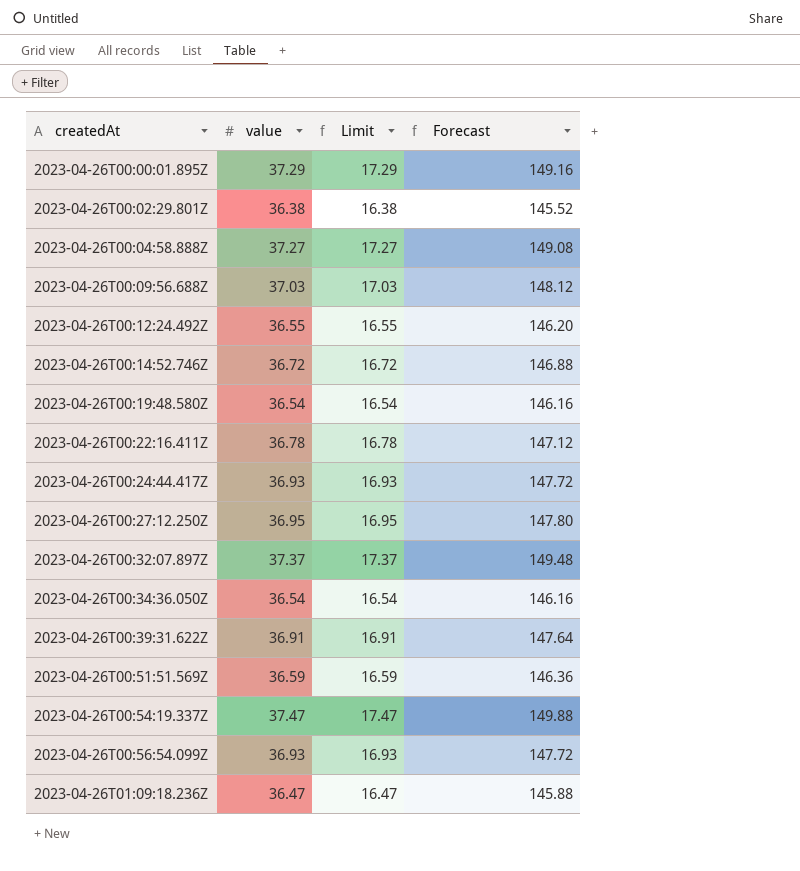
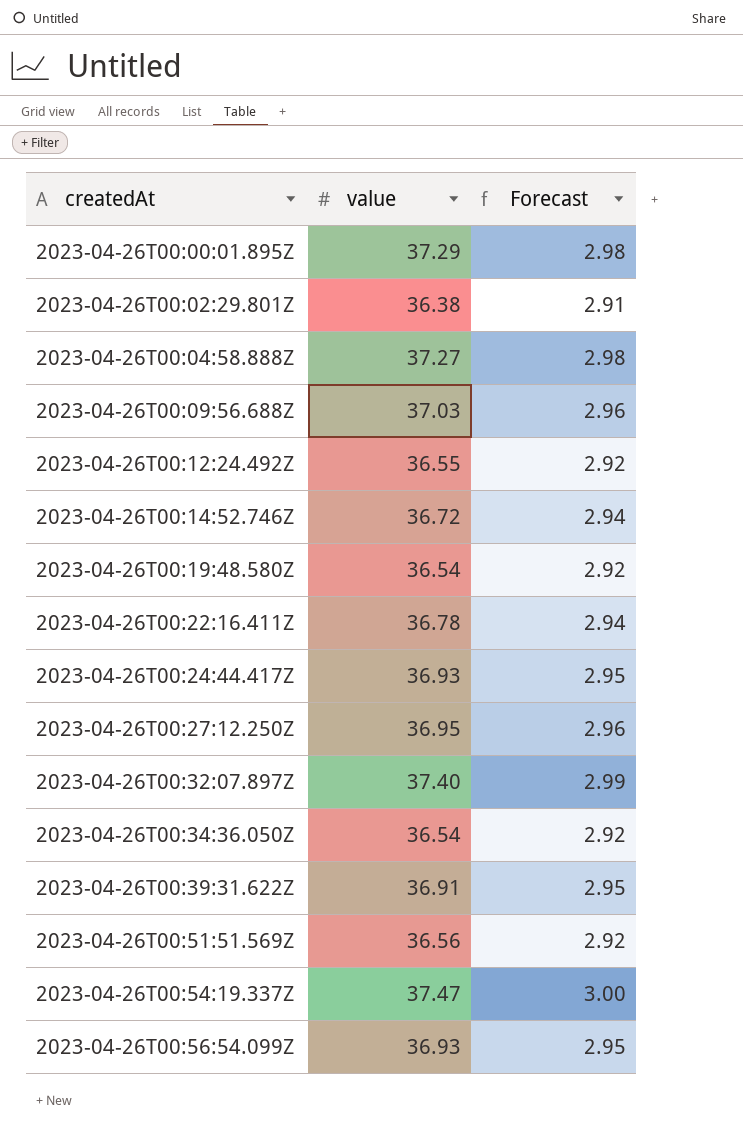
column Limit | formula: [value] - 20 -> none
column Forecast | formula: [value] * 4 -> [value] * 0.08
row 2023-04-26T01:09:18.236Z: 36.47 | 16.47 | 145.88 -> none
2023-04-26T00:32:07.897Z | value: 37.37 -> 37.40
2023-04-26T00:51:51.569Z | value: 36.59 -> 36.56

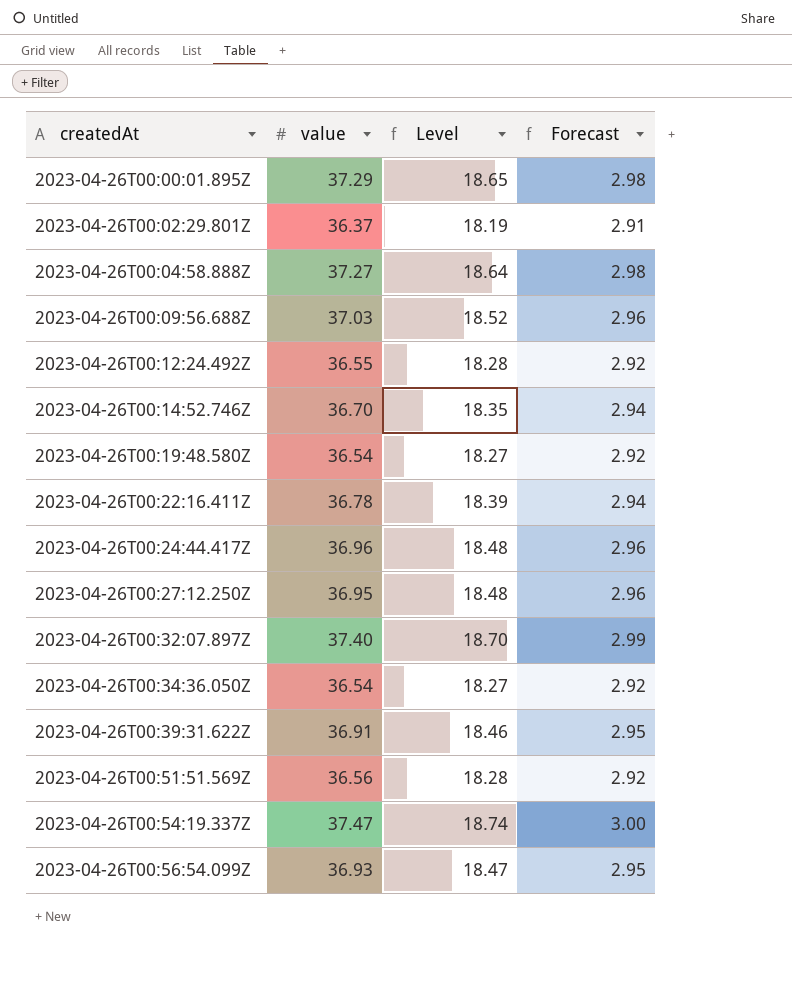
column Level | formula: none -> [value] * 0.5
2023-04-26T00:02:29.801Z | value: 36.38 -> 36.37
2023-04-26T00:14:52.746Z | value: 36.72 -> 36.70
2023-04-26T00:24:44.417Z | value: 36.93 -> 36.96
2023-04-26T00:24:44.417Z | Forecast: 2.95 -> 2.96

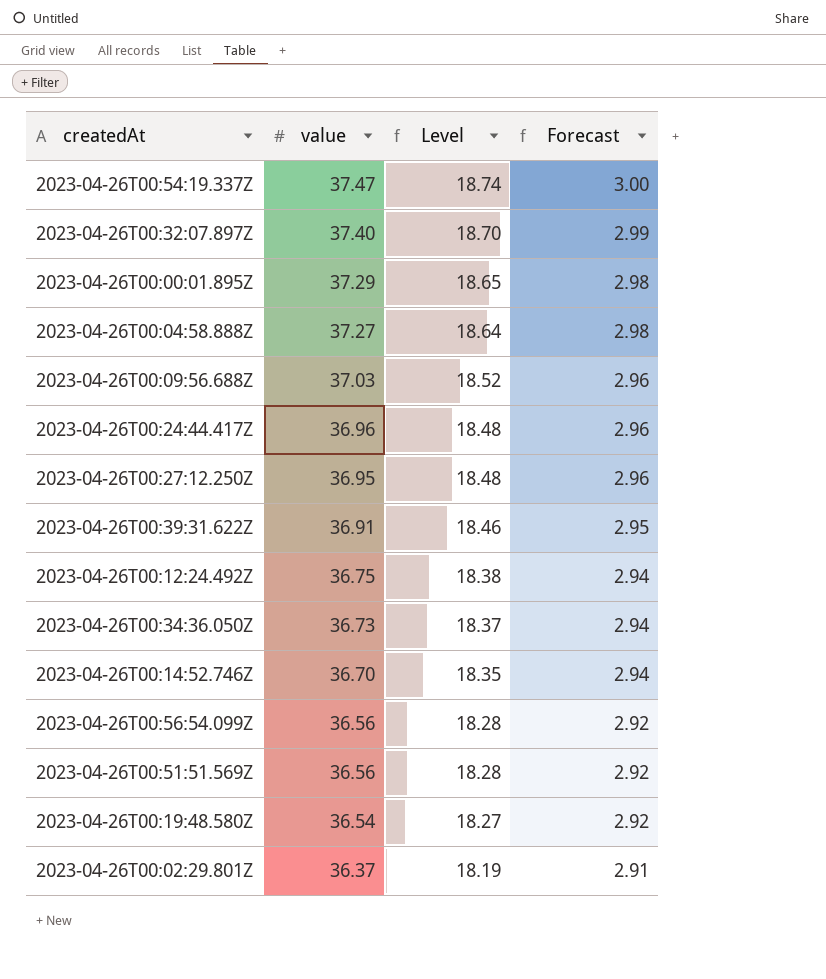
row order: createdAt ascending -> value descending
row 2023-04-26T00:22:16.411Z: 36.78 | 18.39 | 2.94 -> none
2023-04-26T00:12:24.492Z | value: 36.55 -> 36.75
2023-04-26T00:12:24.492Z | Level: 18.28 -> 18.38
2023-04-26T00:12:24.492Z | Forecast: 2.92 -> 2.94
2023-04-26T00:34:36.050Z | value: 36.54 -> 36.73
2023-04-26T00:34:36.050Z | Level: 18.27 -> 18.37
2023-04-26T00:34:36.050Z | Forecast: 2.92 -> 2.94
2023-04-26T00:56:54.099Z | value: 36.93 -> 36.56
2023-04-26T00:56:54.099Z | Level: 18.47 -> 18.28
2023-04-26T00:56:54.099Z | Forecast: 2.95 -> 2.92

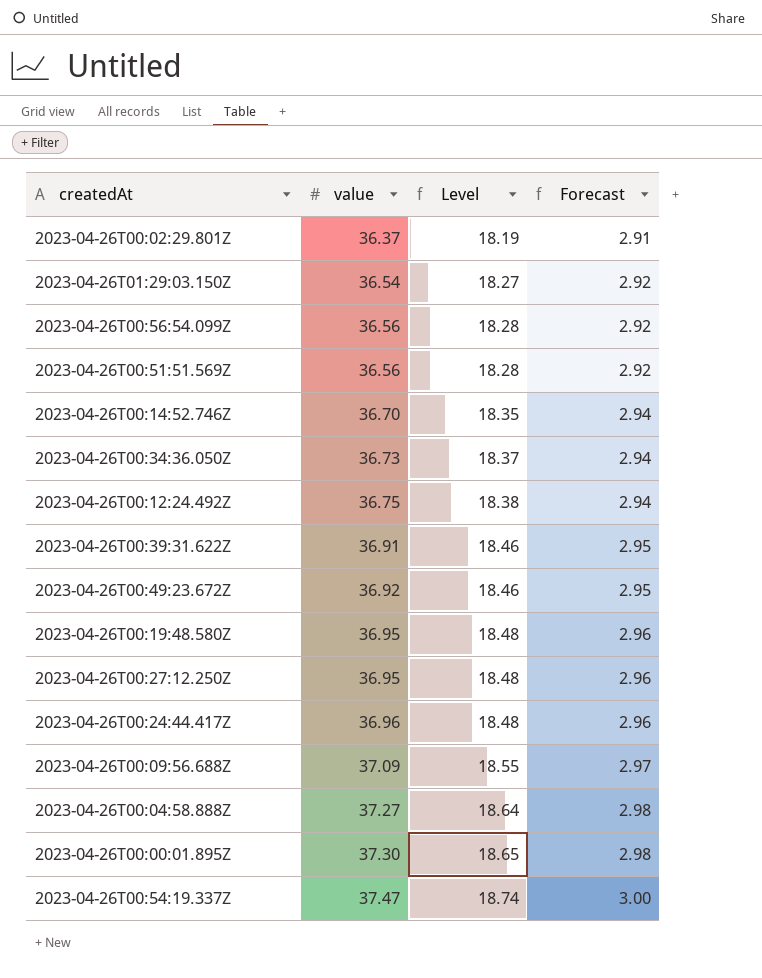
row order: value descending -> value ascending
row 2023-04-26T00:32:07.897Z: 37.40 | 18.70 | 2.99 -> none
row 2023-04-26T01:29:03.150Z: none -> 36.54 | 18.27 | 2.92
row 2023-04-26T00:49:23.672Z: none -> 36.92 | 18.46 | 2.95
2023-04-26T00:19:48.580Z | value: 36.54 -> 36.95
2023-04-26T00:19:48.580Z | Level: 18.27 -> 18.48
2023-04-26T00:19:48.580Z | Forecast: 2.92 -> 2.96
2023-04-26T00:09:56.688Z | value: 37.03 -> 37.09
2023-04-26T00:09:56.688Z | Level: 18.52 -> 18.55
2023-04-26T00:09:56.688Z | Forecast: 2.96 -> 2.97
2023-04-26T00:00:01.895Z | value: 37.29 -> 37.30

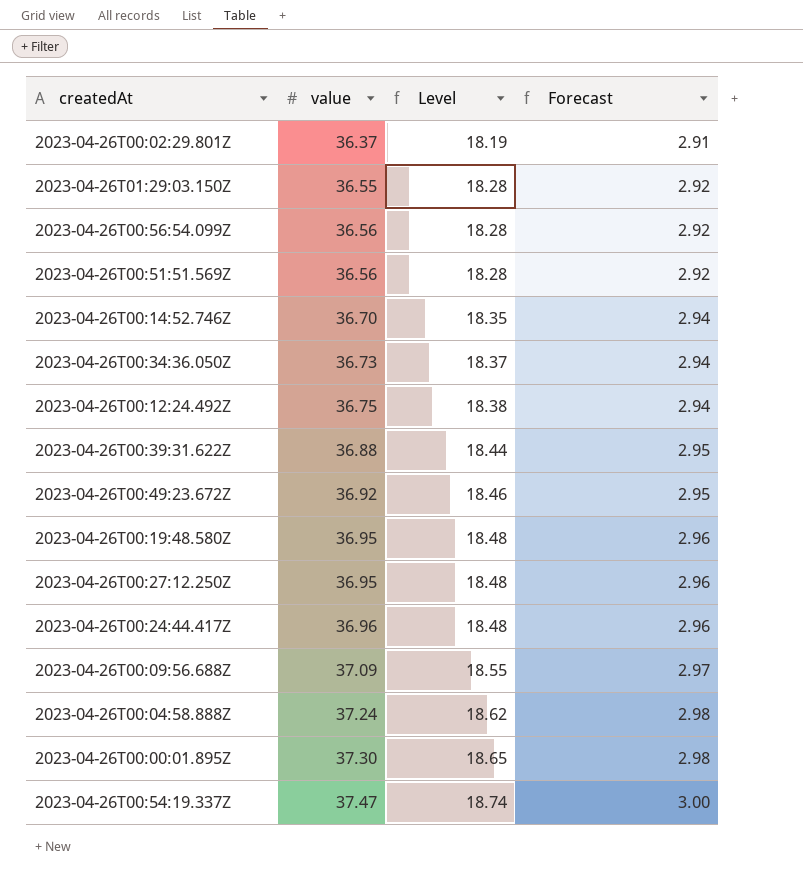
2023-04-26T01:29:03.150Z | value: 36.54 -> 36.55
2023-04-26T01:29:03.150Z | Level: 18.27 -> 18.28
2023-04-26T00:39:31.622Z | value: 36.91 -> 36.88
2023-04-26T00:39:31.622Z | Level: 18.46 -> 18.44
2023-04-26T00:04:58.888Z | value: 37.27 -> 37.24
2023-04-26T00:04:58.888Z | Level: 18.64 -> 18.62

